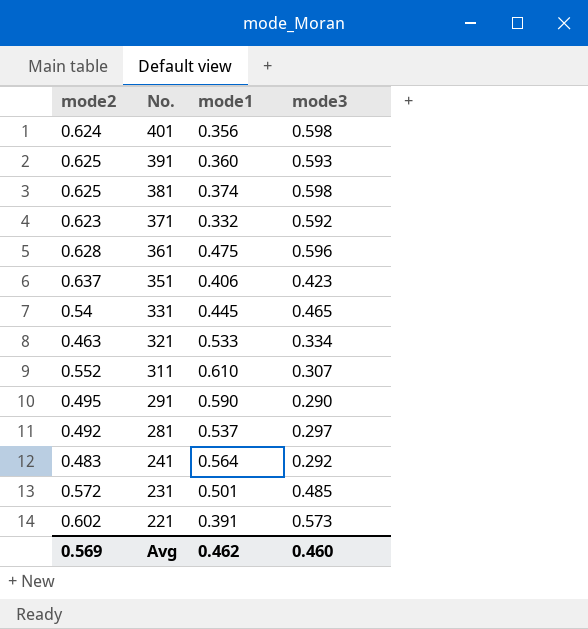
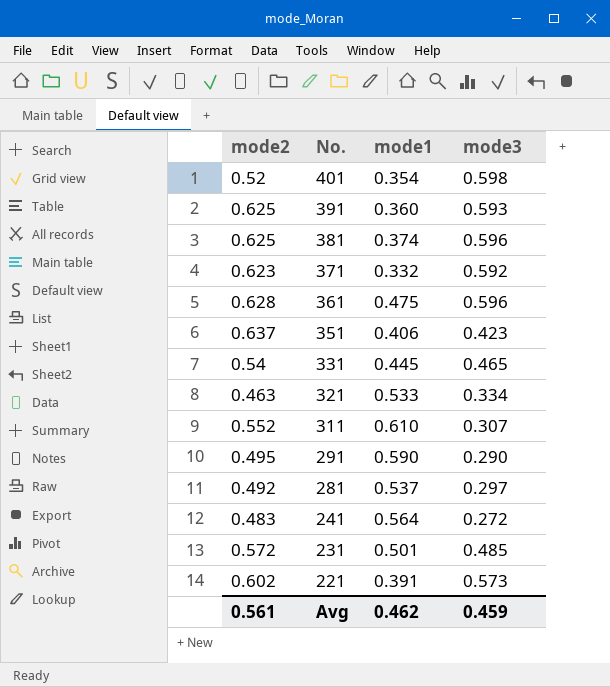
401 | mode2: 0.624 -> 0.52
401 | mode1: 0.356 -> 0.354
381 | mode3: 0.598 -> 0.596
241 | mode3: 0.292 -> 0.272
Avg | mode2: 0.569 -> 0.561
Avg | mode3: 0.460 -> 0.459

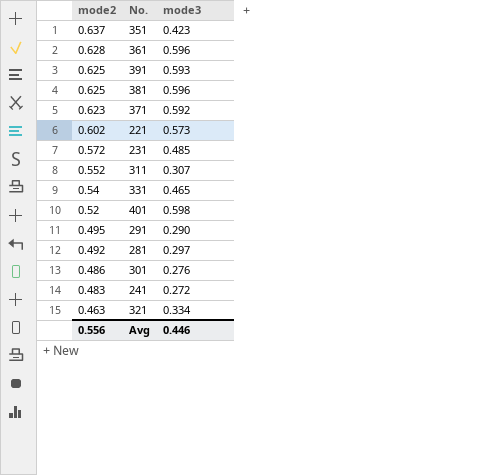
row order: No. descending -> mode2 descending
column mode1 | position: 3 -> none
row 301: none -> 0.486 | 0.276
Avg | mode2: 0.561 -> 0.556
Avg | mode3: 0.459 -> 0.446

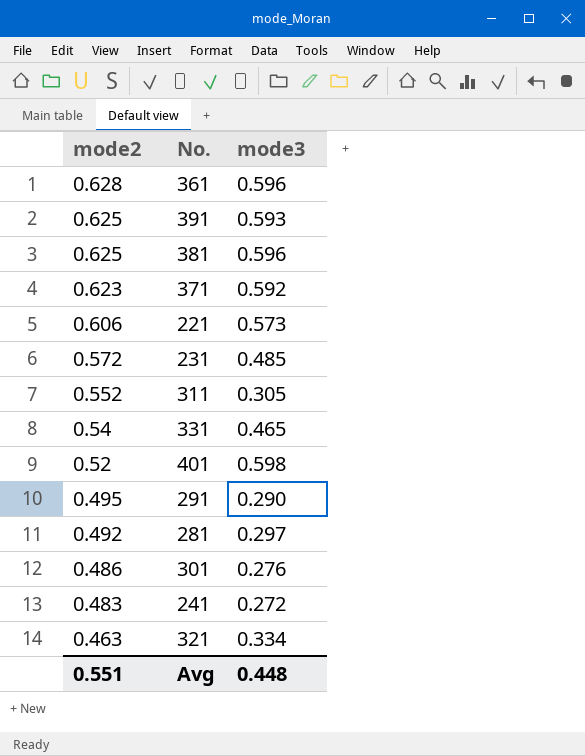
row 351: 0.637 | 0.423 -> none
221 | mode2: 0.602 -> 0.606
311 | mode3: 0.307 -> 0.305
Avg | mode2: 0.556 -> 0.551
Avg | mode3: 0.446 -> 0.448

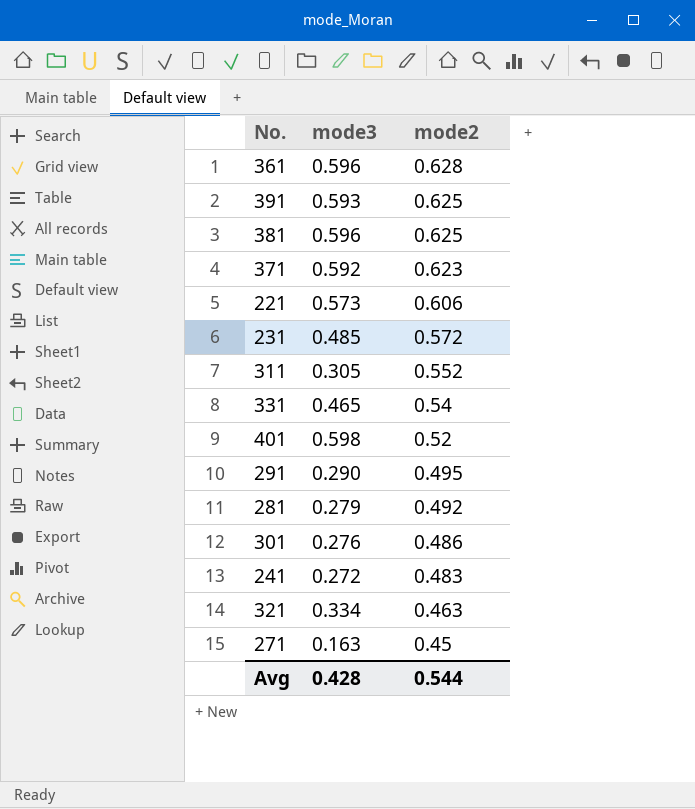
column mode2 | position: 1 -> 3
281 | mode3: 0.297 -> 0.279
row 271: none -> 0.163 | 0.45
Avg | mode3: 0.448 -> 0.428
Avg | mode2: 0.551 -> 0.544

